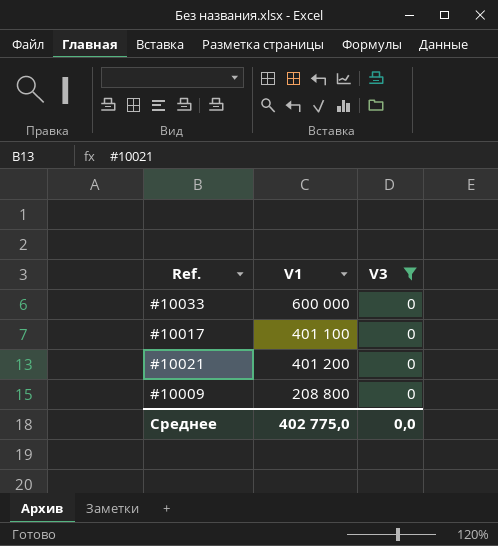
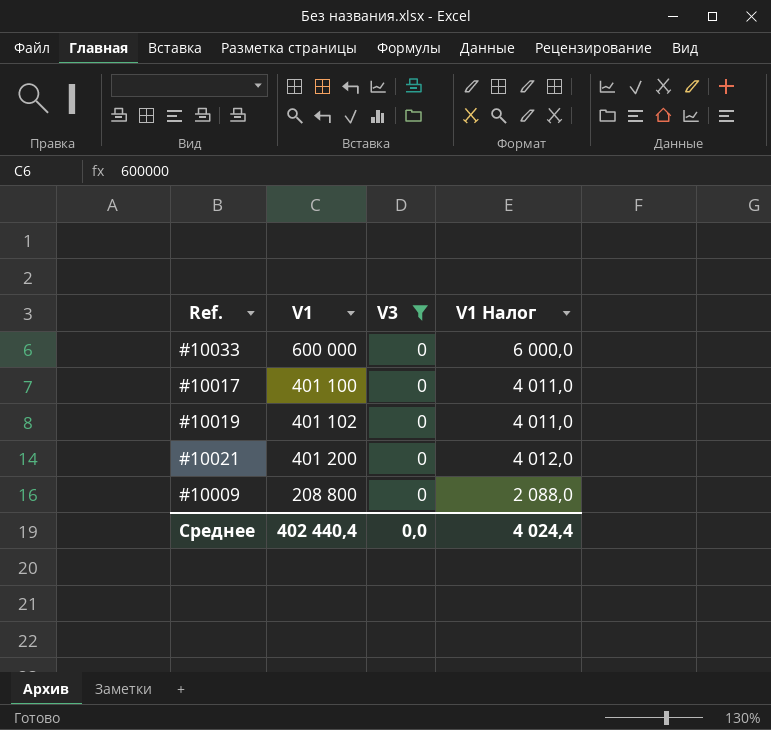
column V1 Налог | formula: none -> [V1] * 0,01
row #10019: none -> 401 102 | 0 | 4 011,0
Среднее | V1: 402 775,0 -> 402 440,4

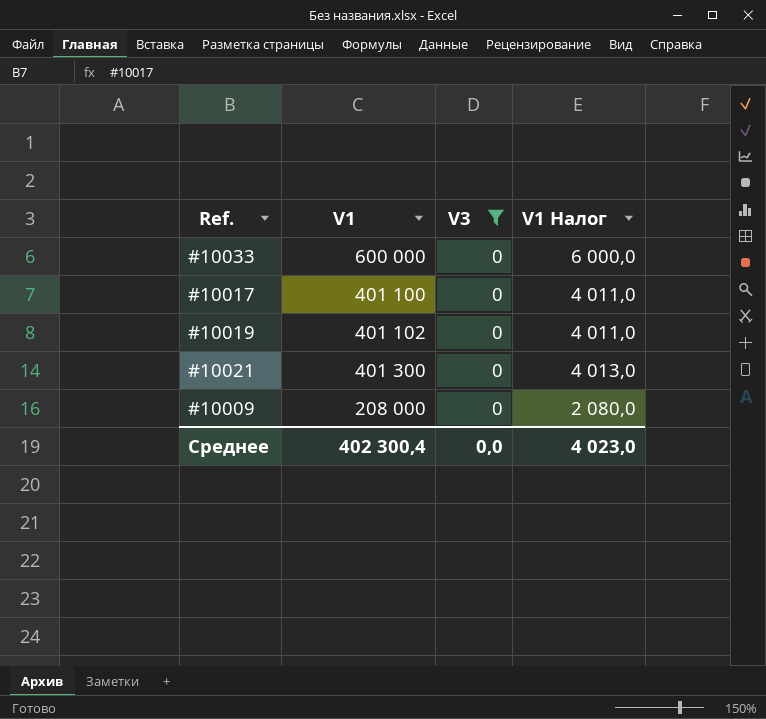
#10021 | V1: 401 200 -> 401 300
#10021 | V1 Налог: 4 012,0 -> 4 013,0
#10009 | V1: 208 800 -> 208 000
#10009 | V1 Налог: 2 088,0 -> 2 080,0
Среднее | V1: 402 440,4 -> 402 300,4
Среднее | V1 Налог: 4 024,4 -> 4 023,0

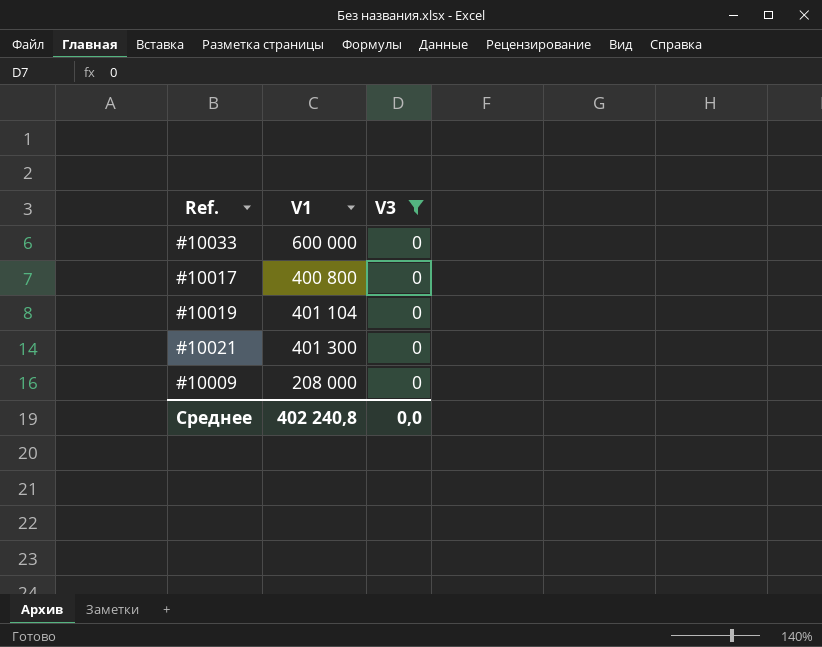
column V1 Налог | formula: [V1] * 0,01 -> none
#10017 | V1: 401 100 -> 400 800
#10019 | V1: 401 102 -> 401 104
Среднее | V1: 402 300,4 -> 402 240,8

